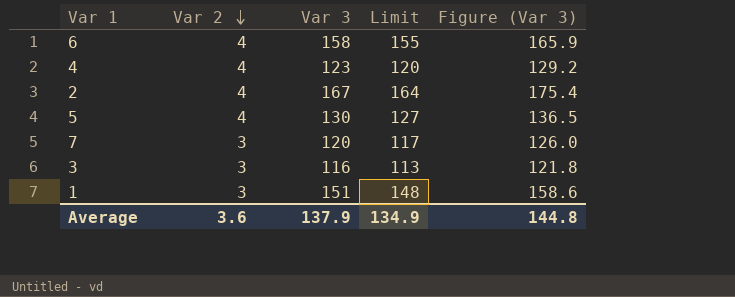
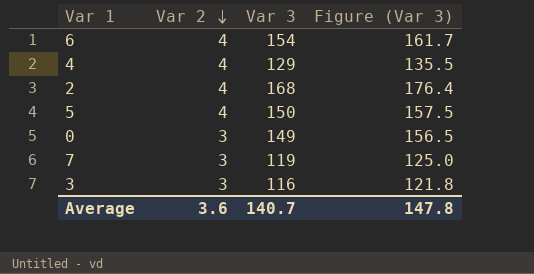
column Limit | formula: [Var 3] - 3 -> none
row 1: 3 | 151 | 148 | 158.6 -> none
6 | Var 3: 158 -> 154
6 | Figure (Var 3): 165.9 -> 161.7
4 | Var 3: 123 -> 129
4 | Figure (Var 3): 129.2 -> 135.5
2 | Var 3: 167 -> 168
2 | Figure (Var 3): 175.4 -> 176.4
5 | Var 3: 130 -> 150
5 | Figure (Var 3): 136.5 -> 157.5
row 0: none -> 3 | 149 | 156.5
7 | Var 3: 120 -> 119
7 | Figure (Var 3): 126.0 -> 125.0
Average | Var 3: 137.9 -> 140.7
Average | Figure (Var 3): 144.8 -> 147.8

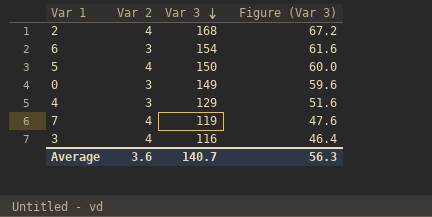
row order: Var 2 descending -> Var 3 descending
column Figure (Var 3) | formula: [Var 3] * 1.05 -> [Var 3] * 0.4
6 | Var 2: 4 -> 3
4 | Var 2: 4 -> 3
7 | Var 2: 3 -> 4
3 | Var 2: 3 -> 4
Average | Figure (Var 3): 147.8 -> 56.3

